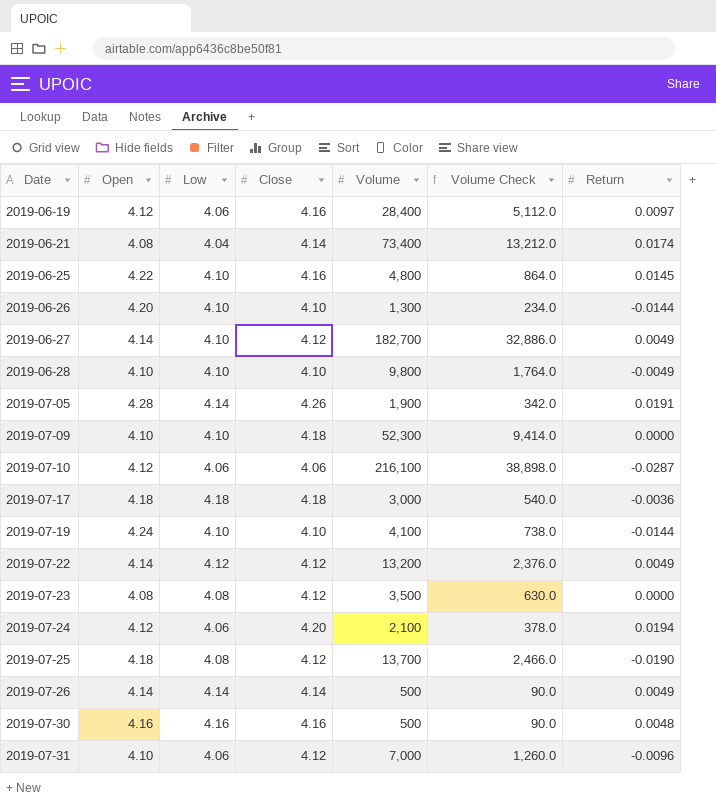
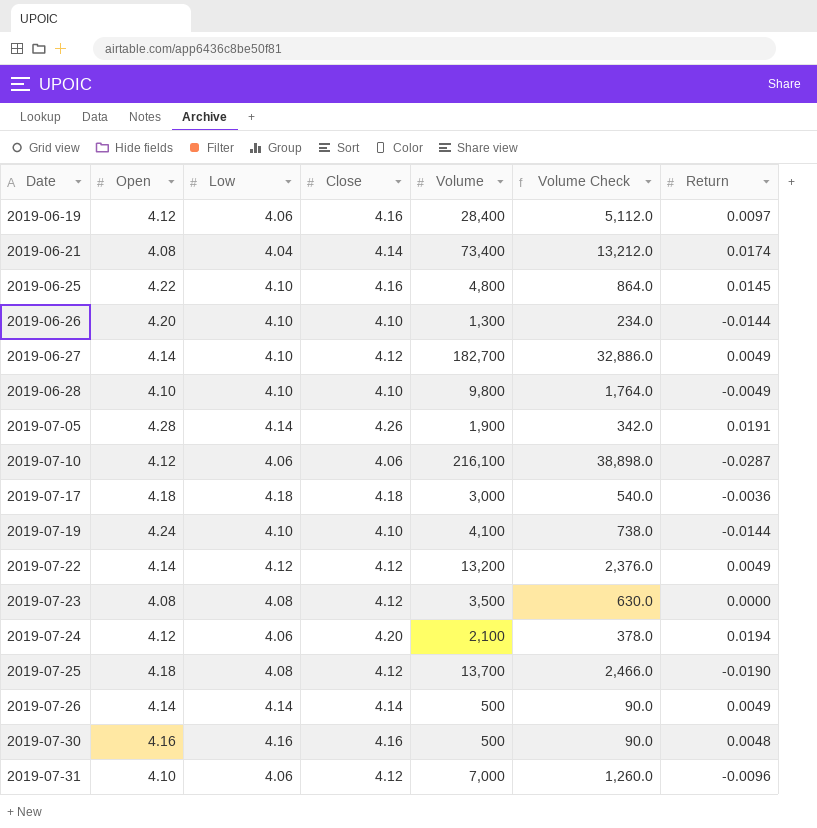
row 2019-07-09: 4.10 | 4.10 | 4.18 | 52,300 | 9,414.0 | 0.0000 -> none

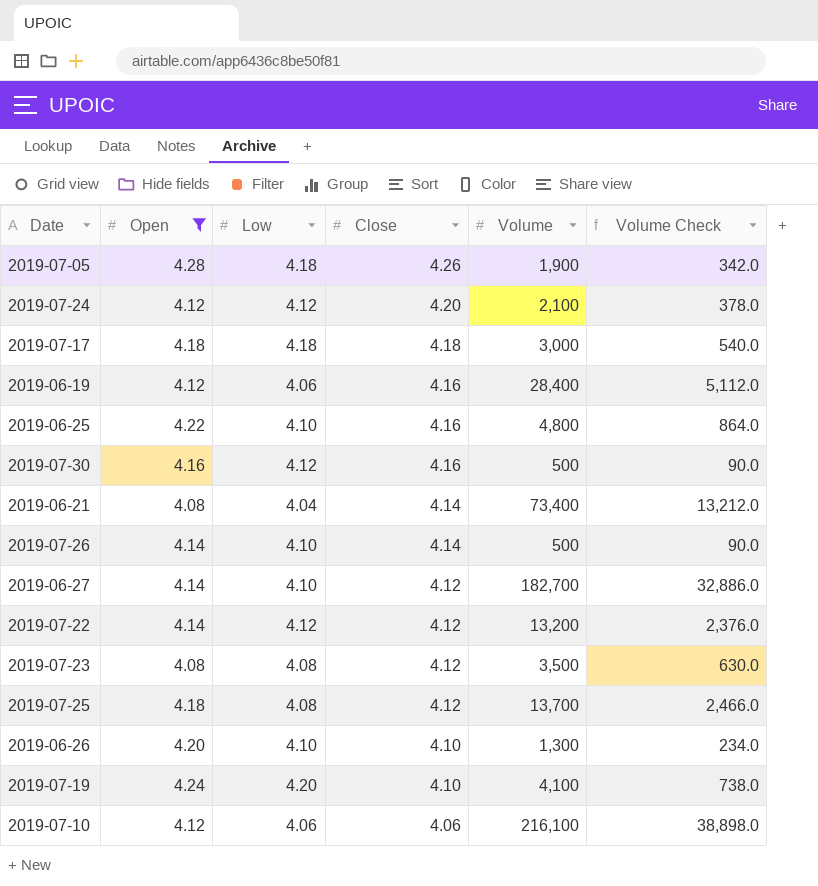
filter: none -> Open != 4.10
row order: Date ascending -> Close descending
column Return | position: 7 -> none
2019-07-05 | Low: 4.14 -> 4.18
2019-07-24 | Low: 4.06 -> 4.12
2019-07-30 | Low: 4.16 -> 4.12
2019-07-26 | Low: 4.14 -> 4.10
2019-07-19 | Low: 4.10 -> 4.20

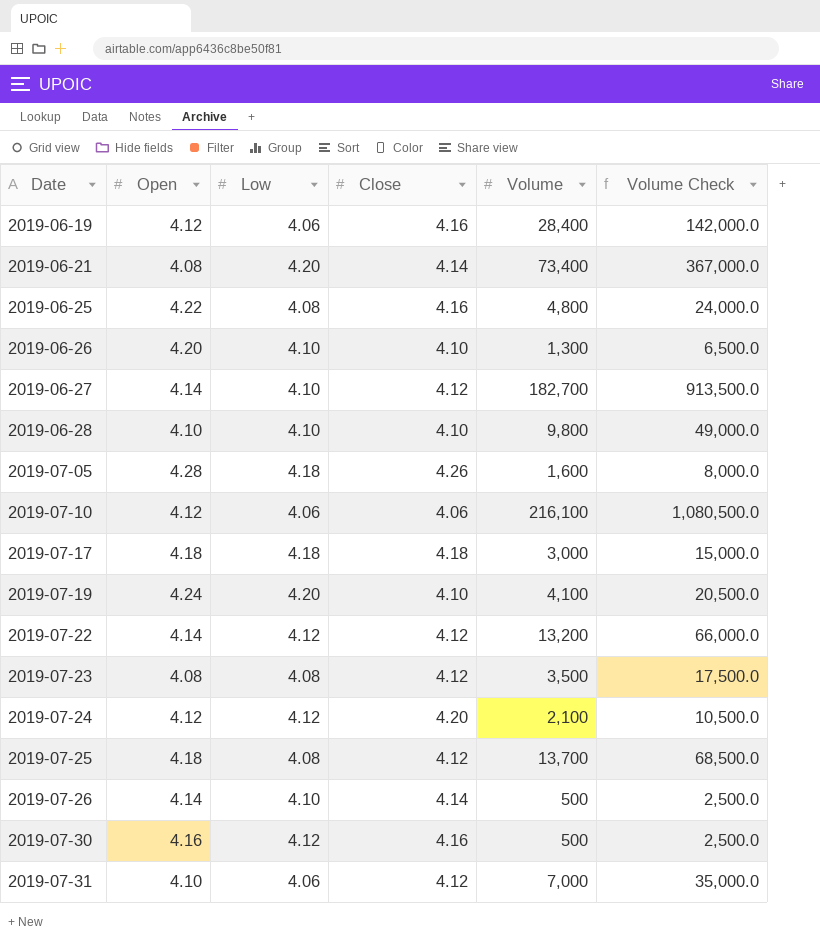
filter: Open != 4.10 -> none
row order: Close descending -> Date ascending
column Volume Check | formula: [Volume] * 0.18 -> [Volume] * 5
2019-06-21 | Low: 4.04 -> 4.20
2019-06-25 | Low: 4.10 -> 4.08
2019-07-05 | Volume: 1,900 -> 1,600

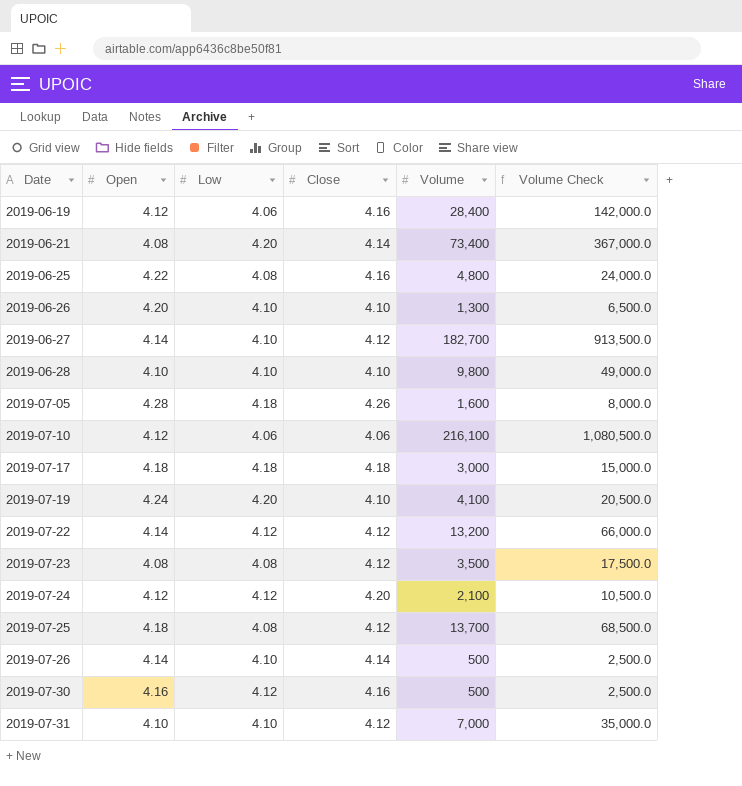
2019-07-31 | Low: 4.06 -> 4.10

